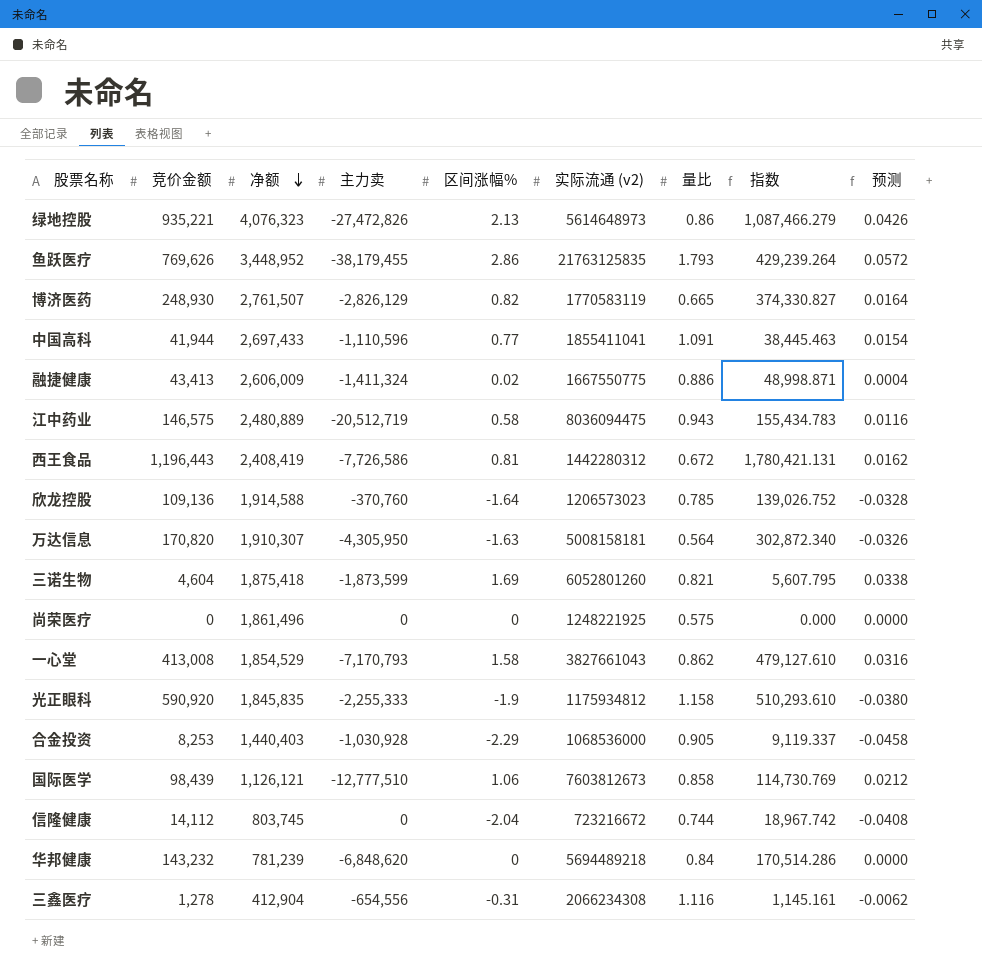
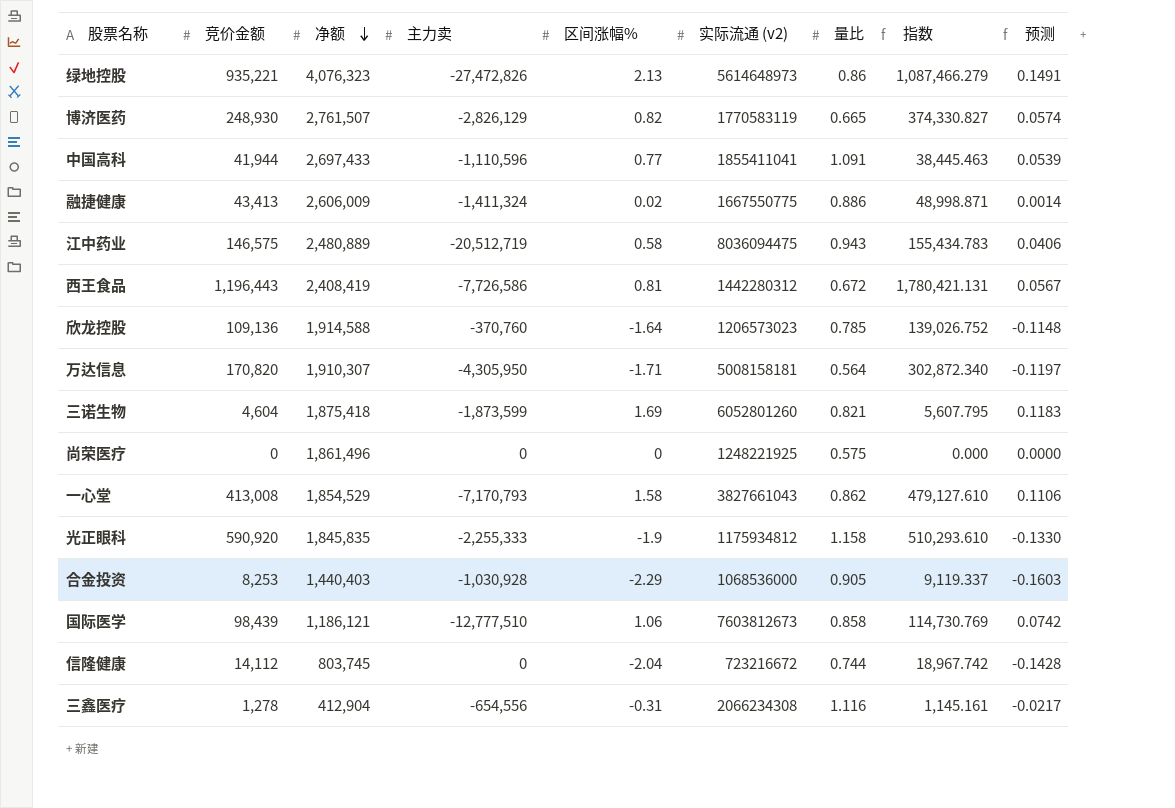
column 预测 | formula: [区间涨幅%] * 0.02 -> [区间涨幅%] * 0.07
row 鱼跃医疗: 769,626 | 3,448,952 | -38,179,455 | 2.86 | 21763125835 | 1.793 | 429,239.264 | 0.0572 -> none
row 华邦健康: 143,232 | 781,239 | -6,848,620 | 0 | 5694489218 | 0.84 | 170,514.286 | 0.0000 -> none
万达信息 | 区间涨幅%: -1.63 -> -1.71
国际医学 | 净额: 1,126,121 -> 1,186,121

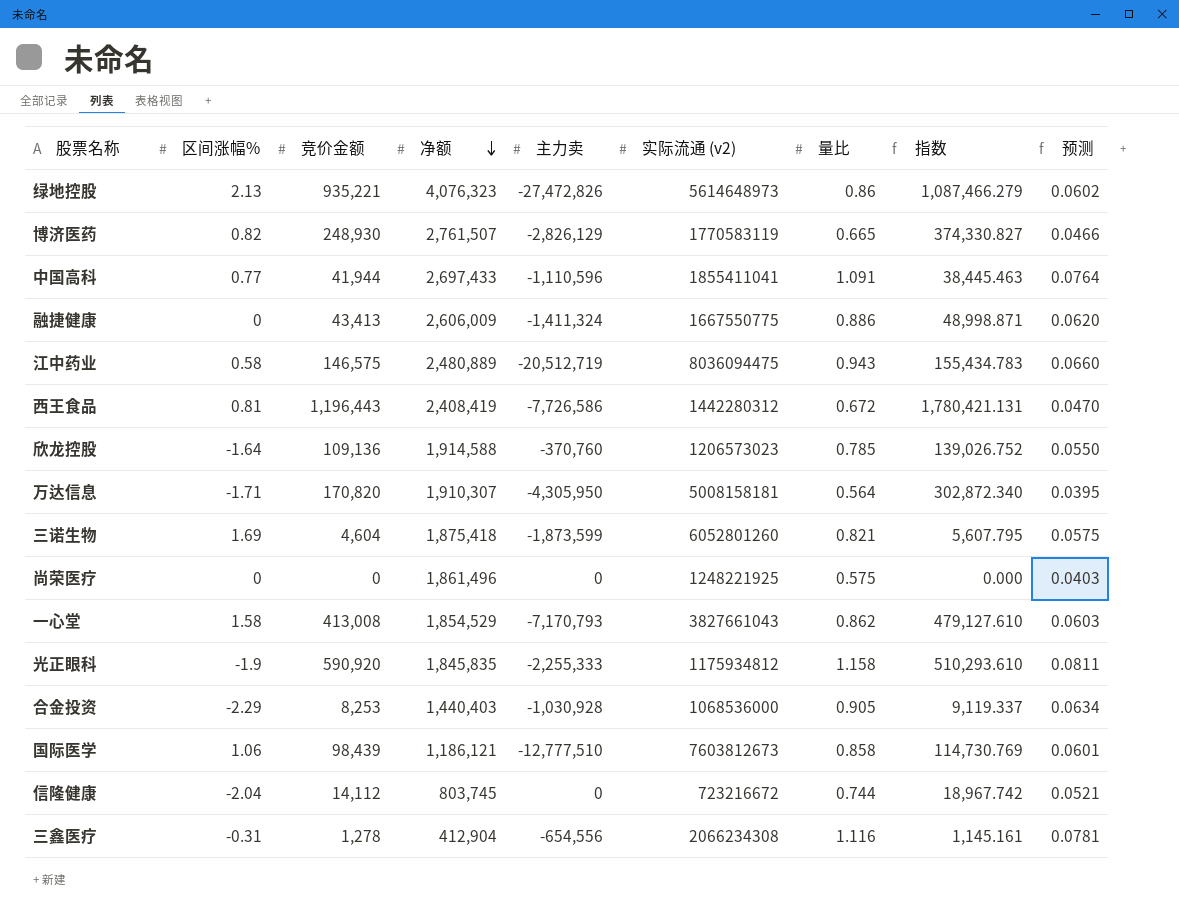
column 区间涨幅% | position: 5 -> 2
column 预测 | formula: [区间涨幅%] * 0.07 -> [量比] * 0.07
融捷健康 | 区间涨幅%: 0.02 -> 0

